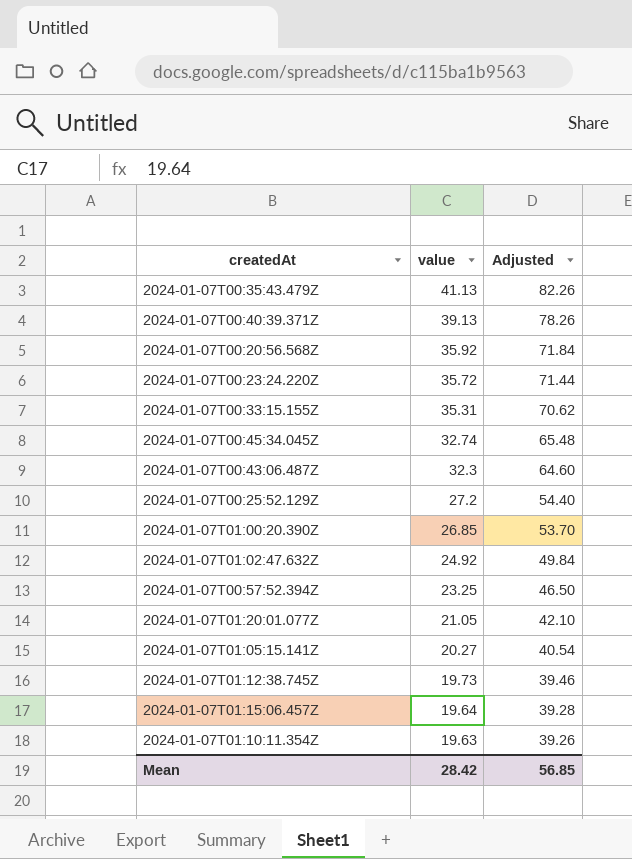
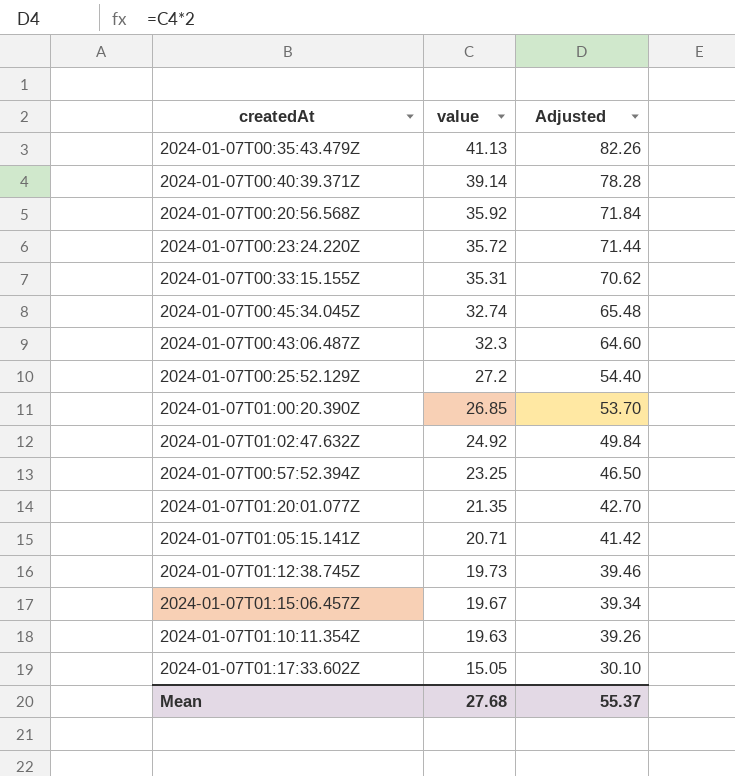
2024-01-07T00:40:39.371Z | value: 39.13 -> 39.14
2024-01-07T00:40:39.371Z | Adjusted: 78.26 -> 78.28
2024-01-07T01:20:01.077Z | value: 21.05 -> 21.35
2024-01-07T01:20:01.077Z | Adjusted: 42.10 -> 42.70
2024-01-07T01:05:15.141Z | value: 20.27 -> 20.71
2024-01-07T01:05:15.141Z | Adjusted: 40.54 -> 41.42
2024-01-07T01:15:06.457Z | value: 19.64 -> 19.67
2024-01-07T01:15:06.457Z | Adjusted: 39.28 -> 39.34
row 2024-01-07T01:17:33.602Z: none -> 15.05 | 30.10
Mean | value: 28.42 -> 27.68
Mean | Adjusted: 56.85 -> 55.37

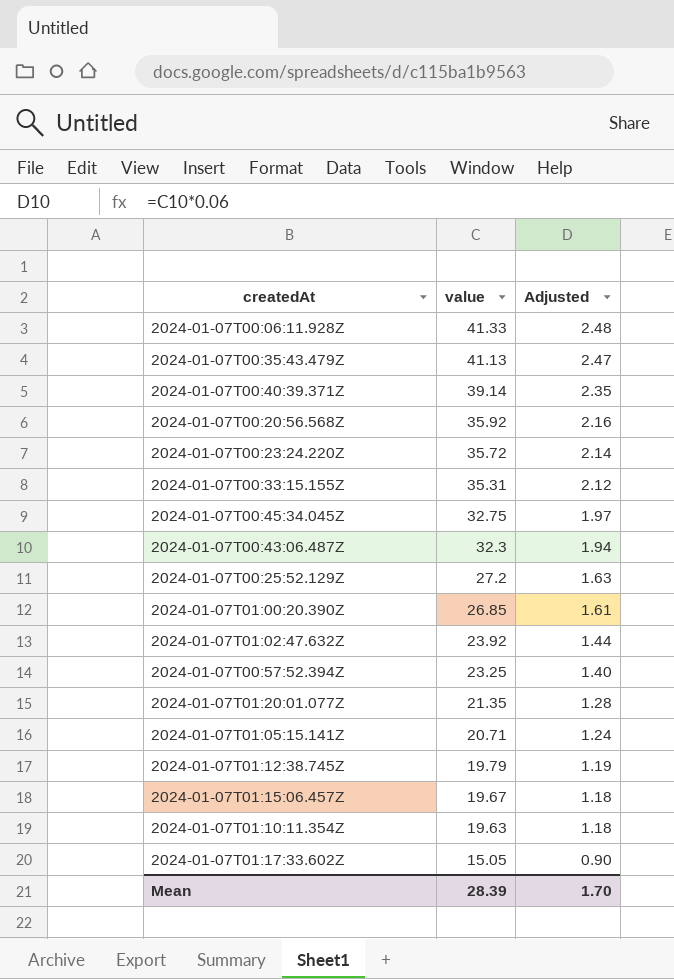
column Adjusted | formula: [value] * 2 -> [value] * 0.06
row 2024-01-07T00:06:11.928Z: none -> 41.33 | 2.48
2024-01-07T00:45:34.045Z | value: 32.74 -> 32.75
2024-01-07T01:02:47.632Z | value: 24.92 -> 23.92
2024-01-07T01:12:38.745Z | value: 19.73 -> 19.79
Mean | value: 27.68 -> 28.39
Mean | Adjusted: 55.37 -> 1.70

